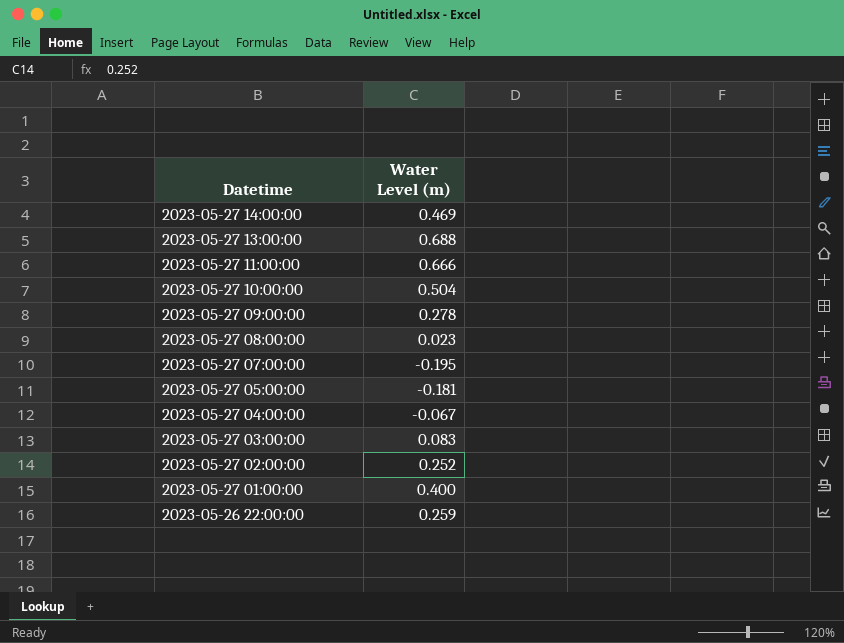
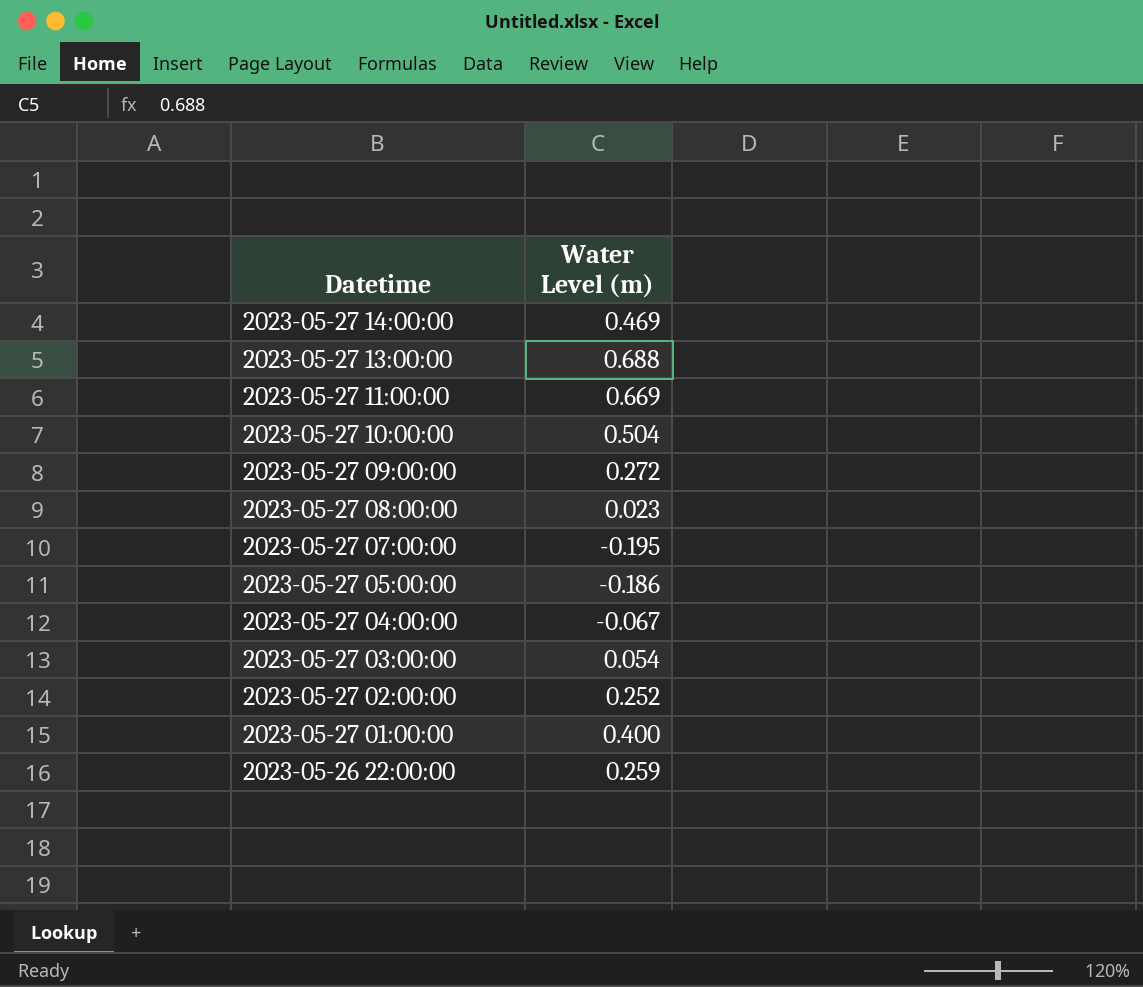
2023-05-27 11:00:00 | Water Level (m): 0.666 -> 0.669
2023-05-27 09:00:00 | Water Level (m): 0.278 -> 0.272
2023-05-27 05:00:00 | Water Level (m): -0.181 -> -0.186
2023-05-27 03:00:00 | Water Level (m): 0.083 -> 0.054

